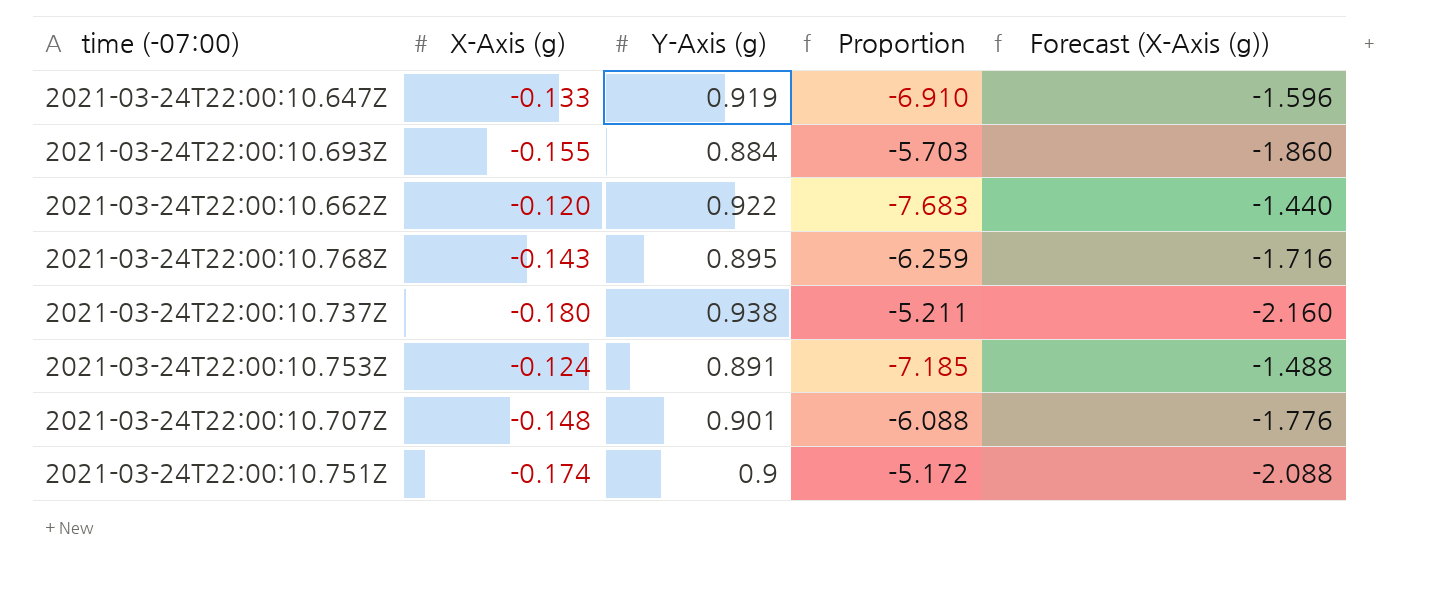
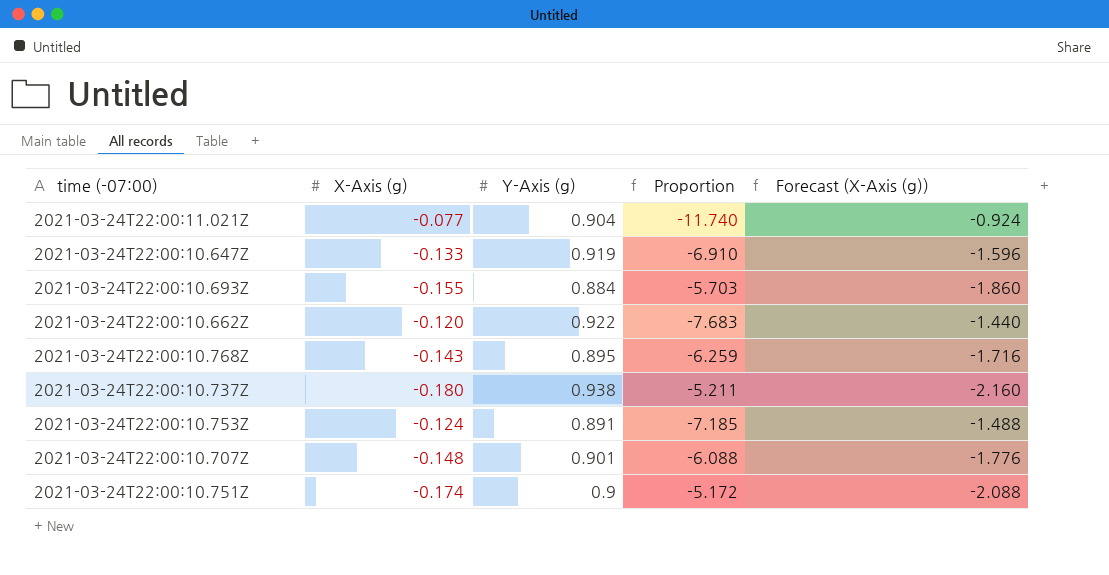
row 2021-03-24T22:00:11.021Z: none -> -0.077 | 0.904 | -11.740 | -0.924

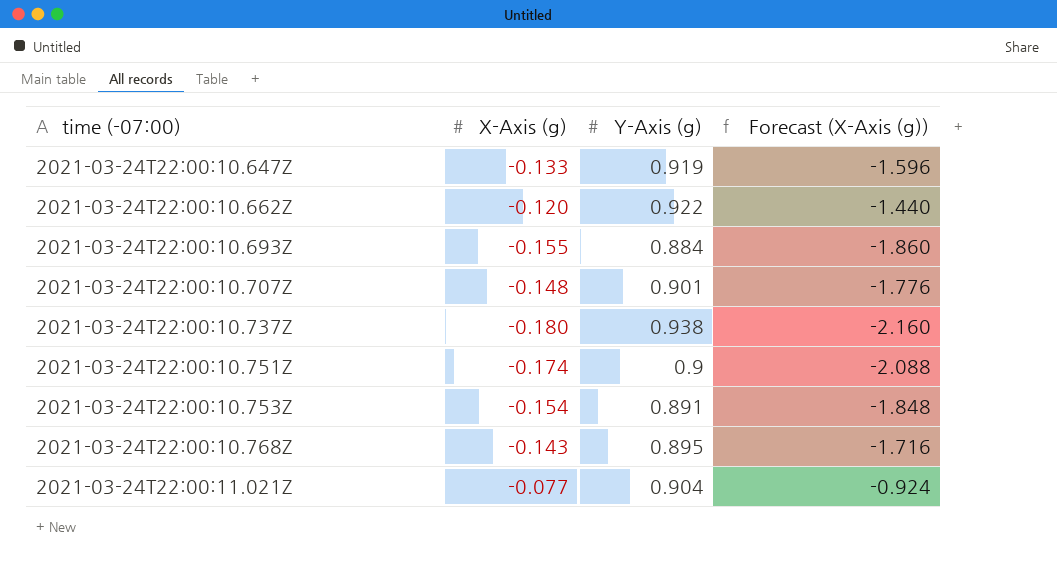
row order: none -> time (-07:00) ascending
column Proportion | formula: [Y-Axis (g)] / [X-Axis (g)] -> none
2021-03-24T22:00:10.753Z | X-Axis (g): -0.124 -> -0.154
2021-03-24T22:00:10.753Z | Forecast (X-Axis (g)): -1.488 -> -1.848

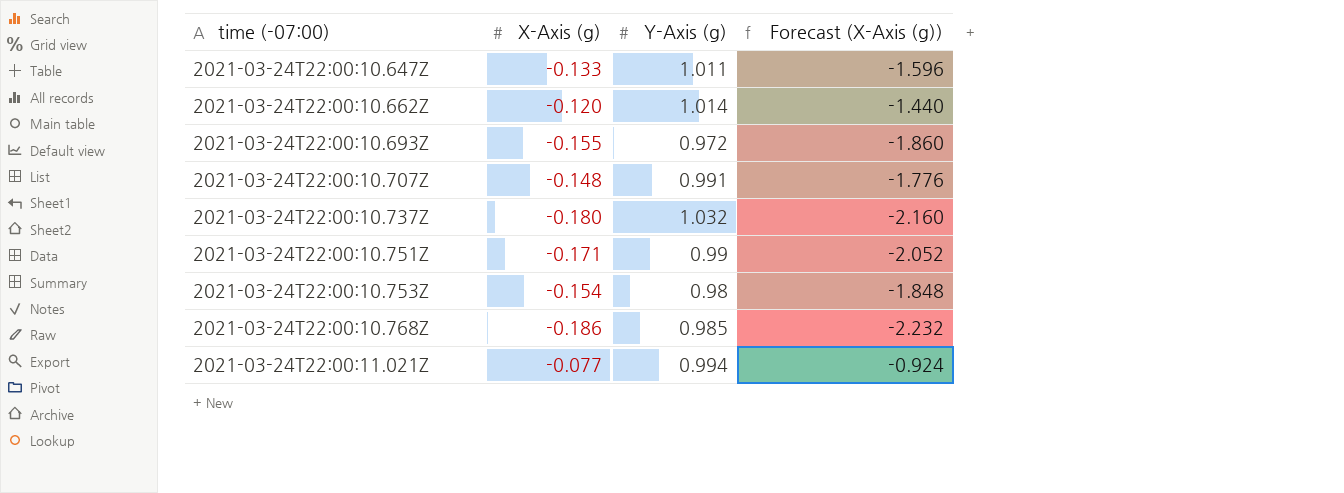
2021-03-24T22:00:10.647Z | Y-Axis (g): 0.919 -> 1.011
2021-03-24T22:00:10.662Z | Y-Axis (g): 0.922 -> 1.014
2021-03-24T22:00:10.693Z | Y-Axis (g): 0.884 -> 0.972
2021-03-24T22:00:10.707Z | Y-Axis (g): 0.901 -> 0.991
2021-03-24T22:00:10.737Z | Y-Axis (g): 0.938 -> 1.032
2021-03-24T22:00:10.751Z | X-Axis (g): -0.174 -> -0.171
2021-03-24T22:00:10.751Z | Y-Axis (g): 0.9 -> 0.99
2021-03-24T22:00:10.751Z | Forecast (X-Axis (g)): -2.088 -> -2.052
2021-03-24T22:00:10.753Z | Y-Axis (g): 0.891 -> 0.98
2021-03-24T22:00:10.768Z | X-Axis (g): -0.143 -> -0.186
2021-03-24T22:00:10.768Z | Y-Axis (g): 0.895 -> 0.985
2021-03-24T22:00:10.768Z | Forecast (X-Axis (g)): -1.716 -> -2.232
2021-03-24T22:00:11.021Z | Y-Axis (g): 0.904 -> 0.994

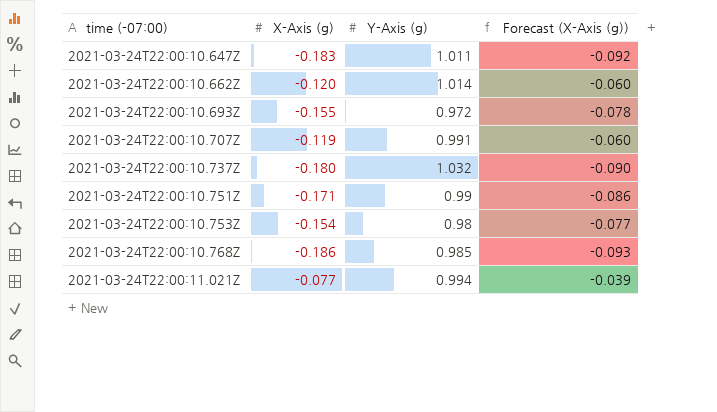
column Forecast (X-Axis (g)) | formula: [X-Axis (g)] * 12 -> [X-Axis (g)] * 0.5
2021-03-24T22:00:10.647Z | X-Axis (g): -0.133 -> -0.183
2021-03-24T22:00:10.707Z | X-Axis (g): -0.148 -> -0.119

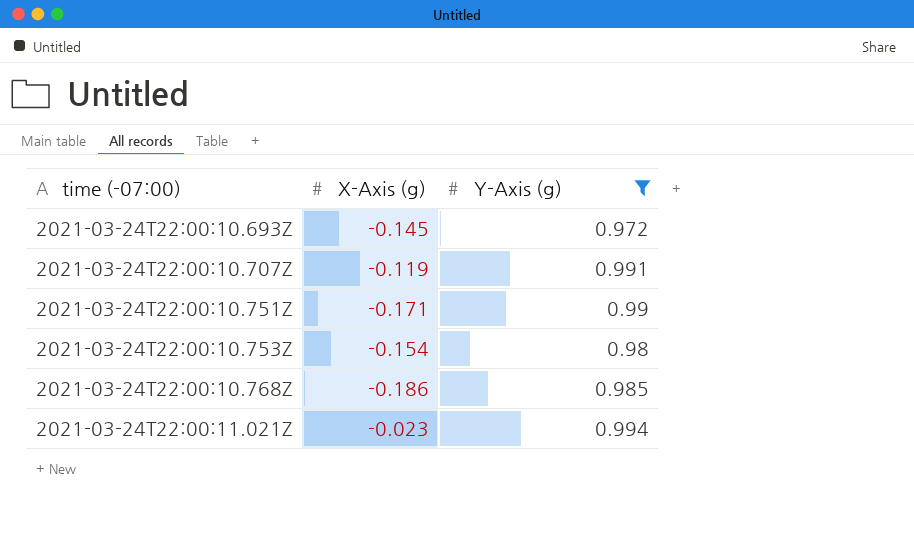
filter: none -> Y-Axis (g) <= 0.994
column Forecast (X-Axis (g)) | formula: [X-Axis (g)] * 0.5 -> none
2021-03-24T22:00:10.693Z | X-Axis (g): -0.155 -> -0.145
2021-03-24T22:00:11.021Z | X-Axis (g): -0.077 -> -0.023

